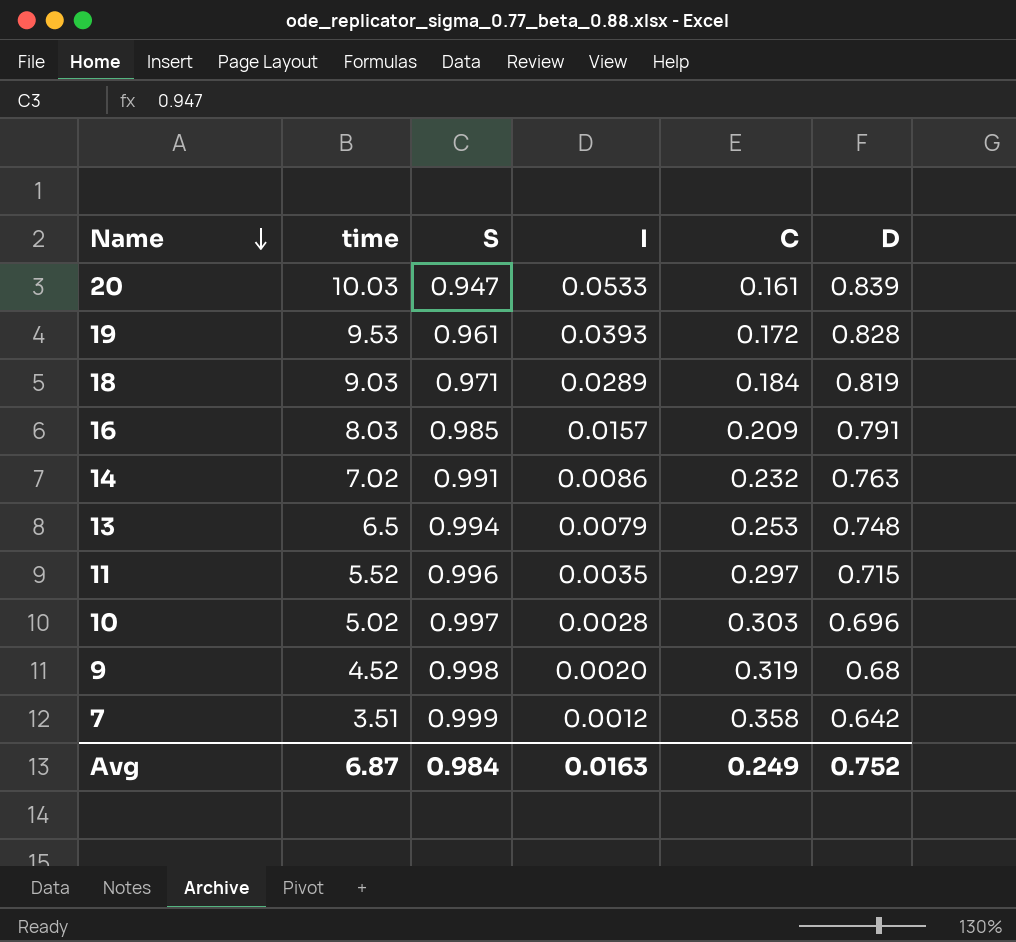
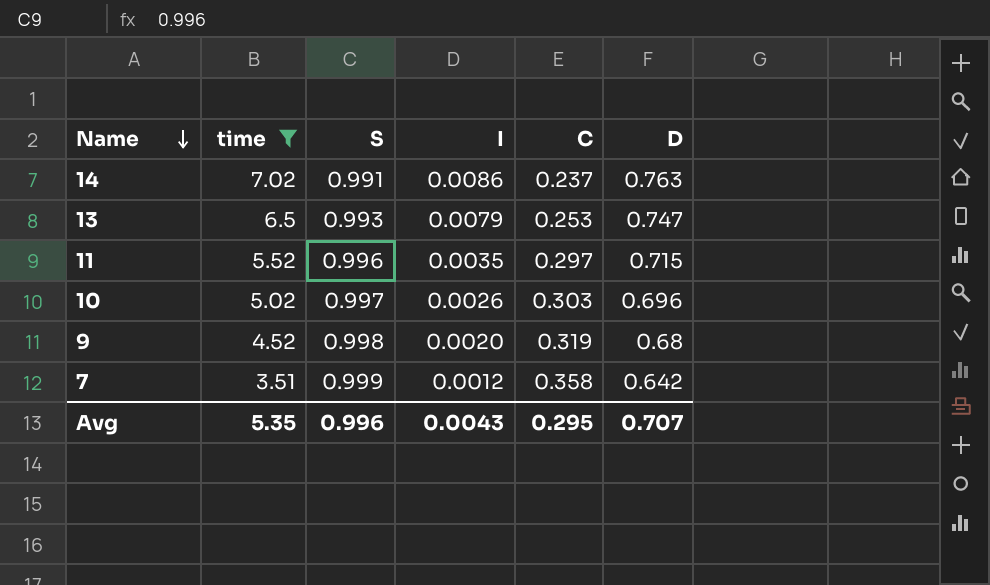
filter: none -> time <= 7.02
14 | C: 0.232 -> 0.237
13 | S: 0.994 -> 0.993
13 | D: 0.748 -> 0.747
10 | I: 0.0028 -> 0.0026
Avg | time: 6.87 -> 5.35
Avg | S: 0.984 -> 0.996
Avg | I: 0.0163 -> 0.0043
Avg | C: 0.249 -> 0.295
Avg | D: 0.752 -> 0.707

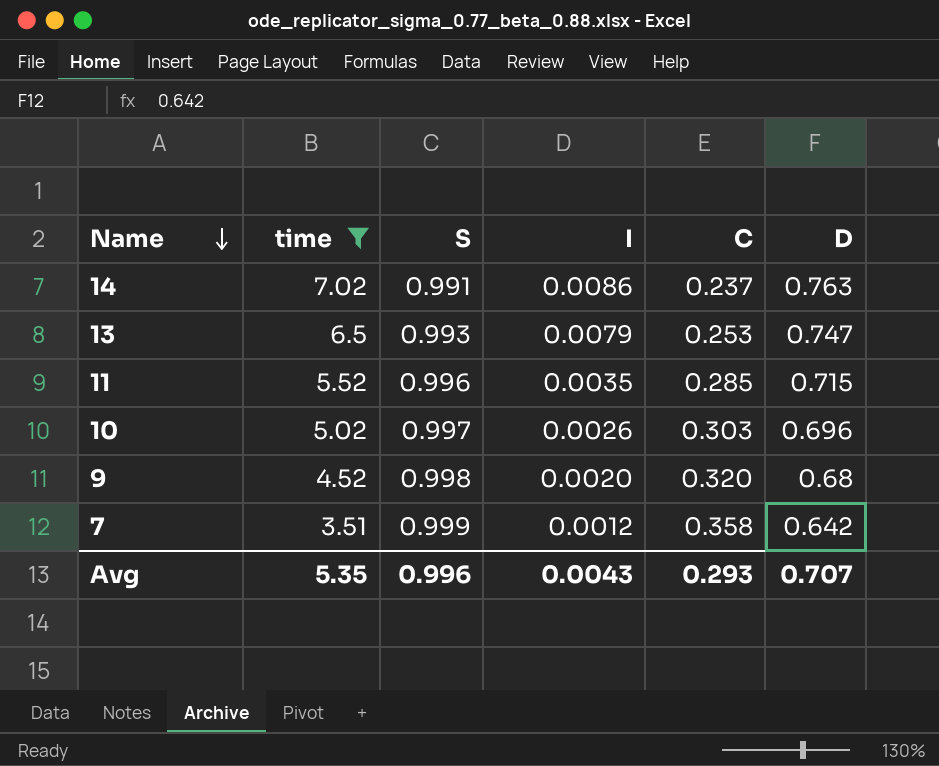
11 | C: 0.297 -> 0.285
9 | C: 0.319 -> 0.320
Avg | C: 0.295 -> 0.293

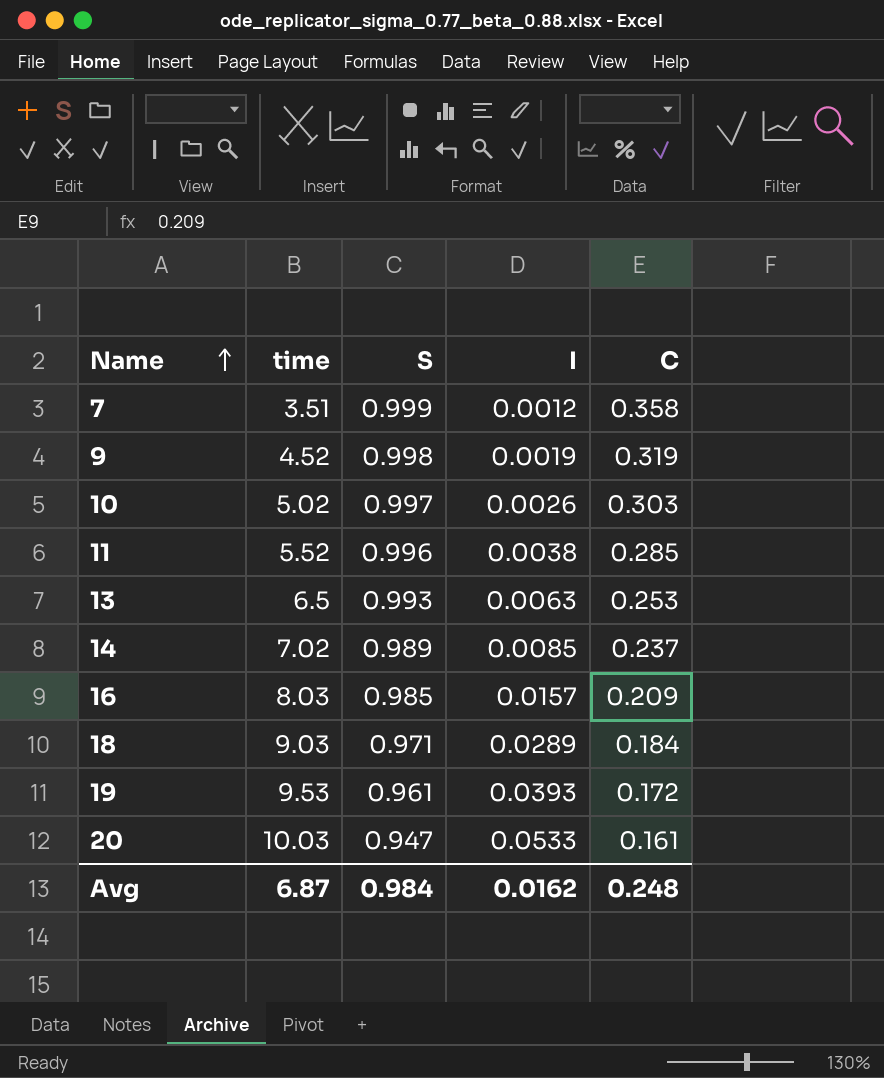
filter: time <= 7.02 -> none
row order: Name descending -> Name ascending
column D | position: 6 -> none
9 | I: 0.0020 -> 0.0019
9 | C: 0.320 -> 0.319
11 | I: 0.0035 -> 0.0038
13 | I: 0.0079 -> 0.0063
14 | S: 0.991 -> 0.989
14 | I: 0.0086 -> 0.0085
Avg | time: 5.35 -> 6.87
Avg | S: 0.996 -> 0.984
Avg | I: 0.0043 -> 0.0162
Avg | C: 0.293 -> 0.248

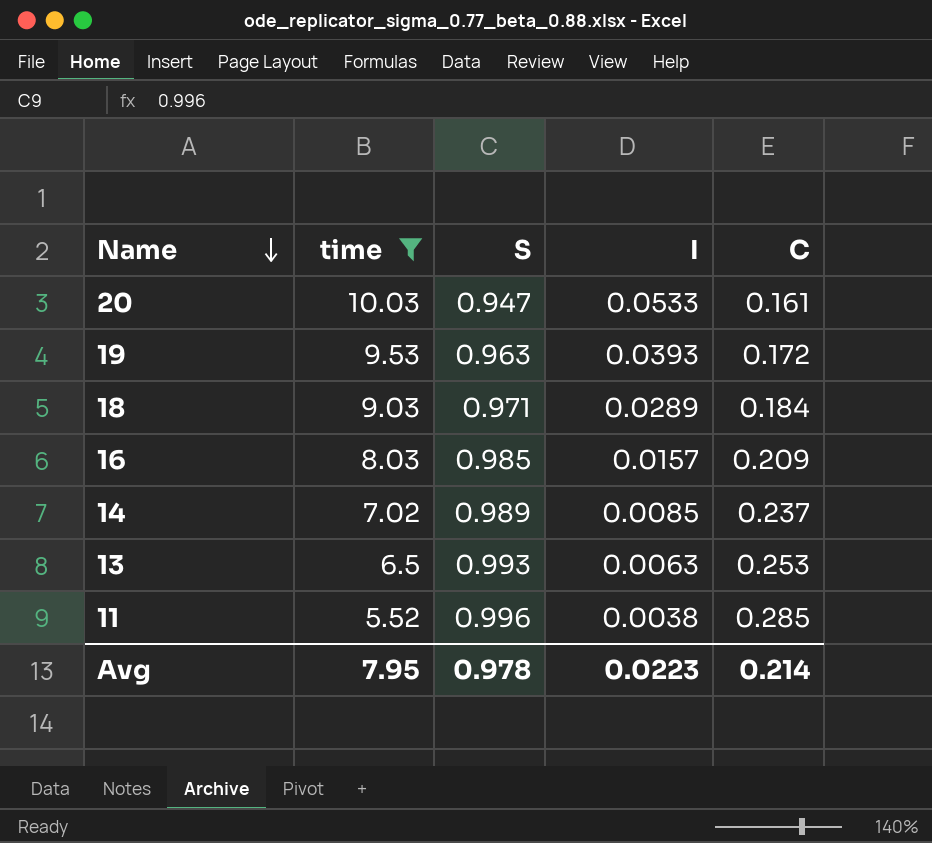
filter: none -> time >= 5.52
row order: Name ascending -> Name descending
19 | S: 0.961 -> 0.963
Avg | time: 6.87 -> 7.95
Avg | S: 0.984 -> 0.978
Avg | I: 0.0162 -> 0.0223
Avg | C: 0.248 -> 0.214

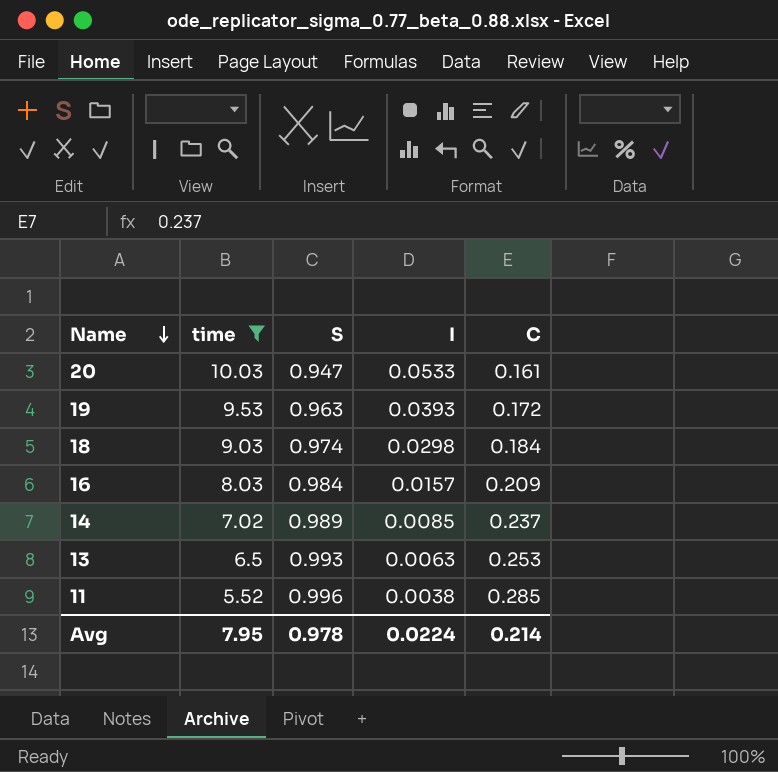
18 | S: 0.971 -> 0.974
18 | I: 0.0289 -> 0.0298
16 | S: 0.985 -> 0.984
Avg | I: 0.0223 -> 0.0224

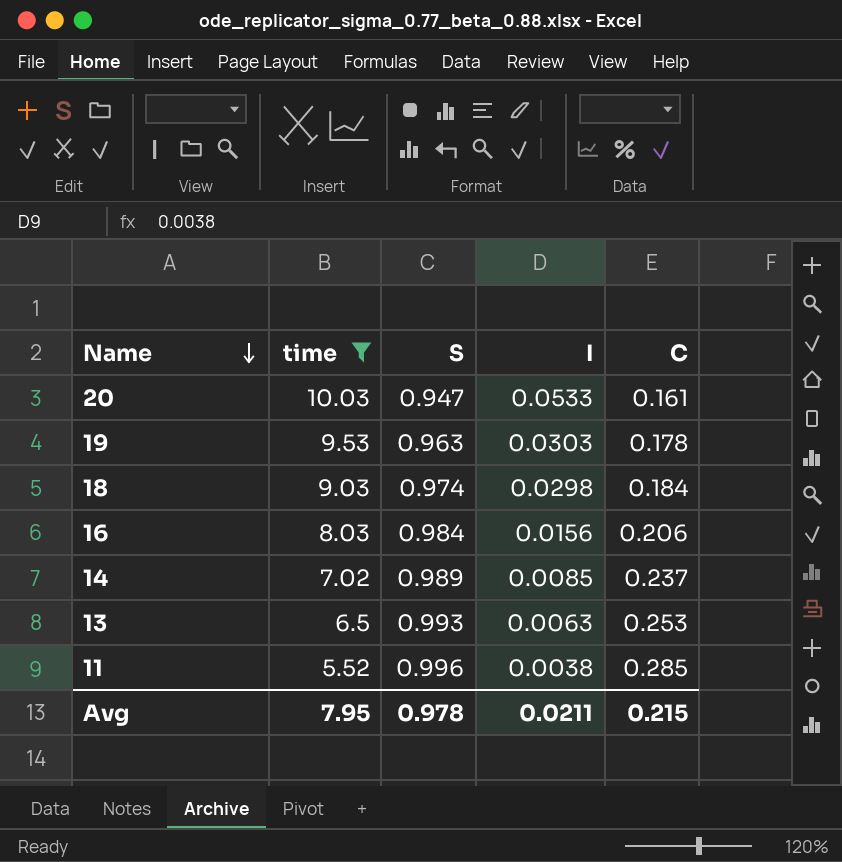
19 | I: 0.0393 -> 0.0303
19 | C: 0.172 -> 0.178
16 | I: 0.0157 -> 0.0156
16 | C: 0.209 -> 0.206
Avg | I: 0.0224 -> 0.0211
Avg | C: 0.214 -> 0.215

